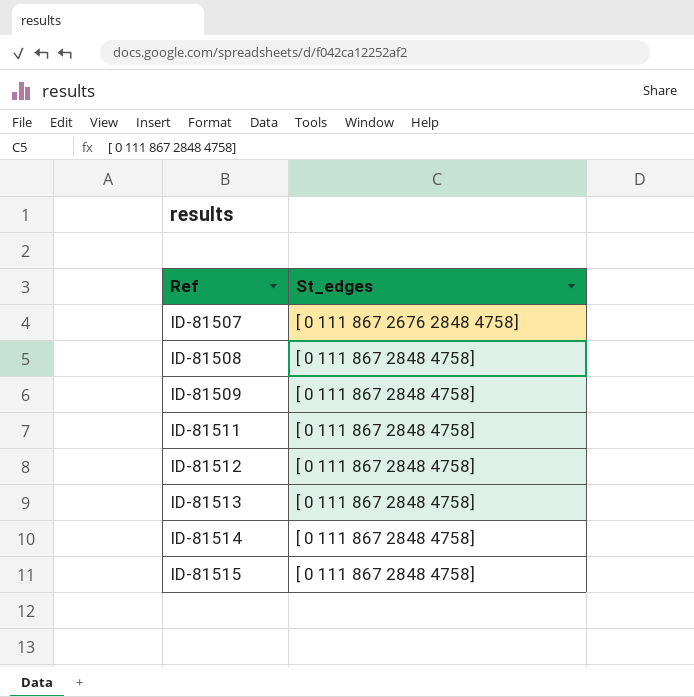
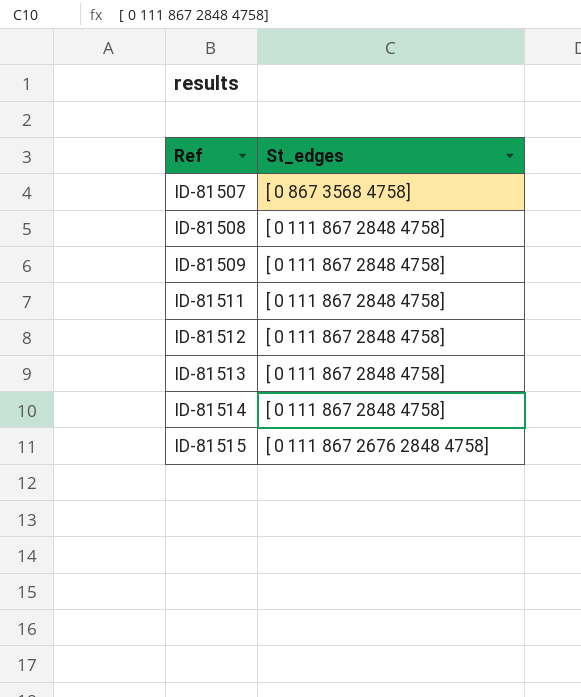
ID-81507 | St_edges: [ 0 111 867 2676 2848 4758] -> [ 0 867 3568 4758]
ID-81515 | St_edges: [ 0 111 867 2848 4758] -> [ 0 111 867 2676 2848 4758]

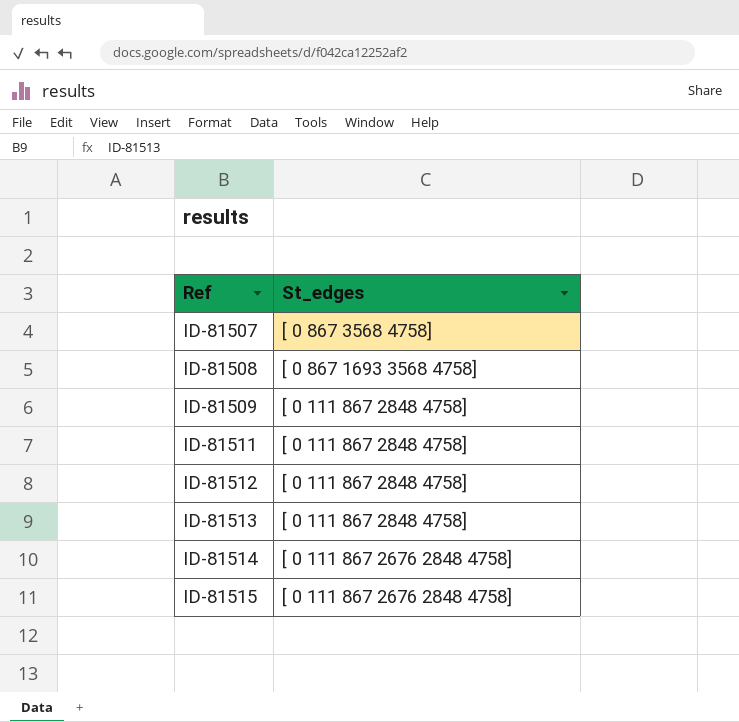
ID-81508 | St_edges: [ 0 111 867 2848 4758] -> [ 0 867 1693 3568 4758]
ID-81514 | St_edges: [ 0 111 867 2848 4758] -> [ 0 111 867 2676 2848 4758]

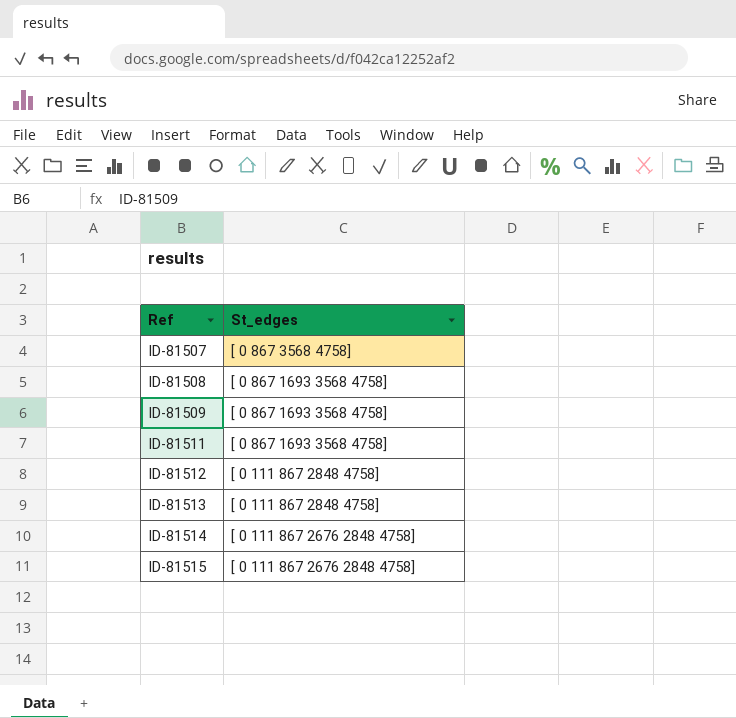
ID-81509 | St_edges: [ 0 111 867 2848 4758] -> [ 0 867 1693 3568 4758]
ID-81511 | St_edges: [ 0 111 867 2848 4758] -> [ 0 867 1693 3568 4758]

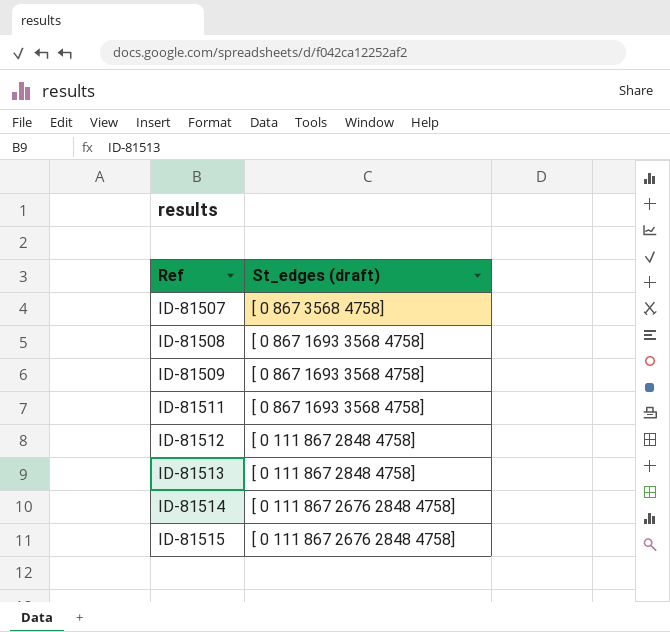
column name: St_edges -> St_edges (draft)

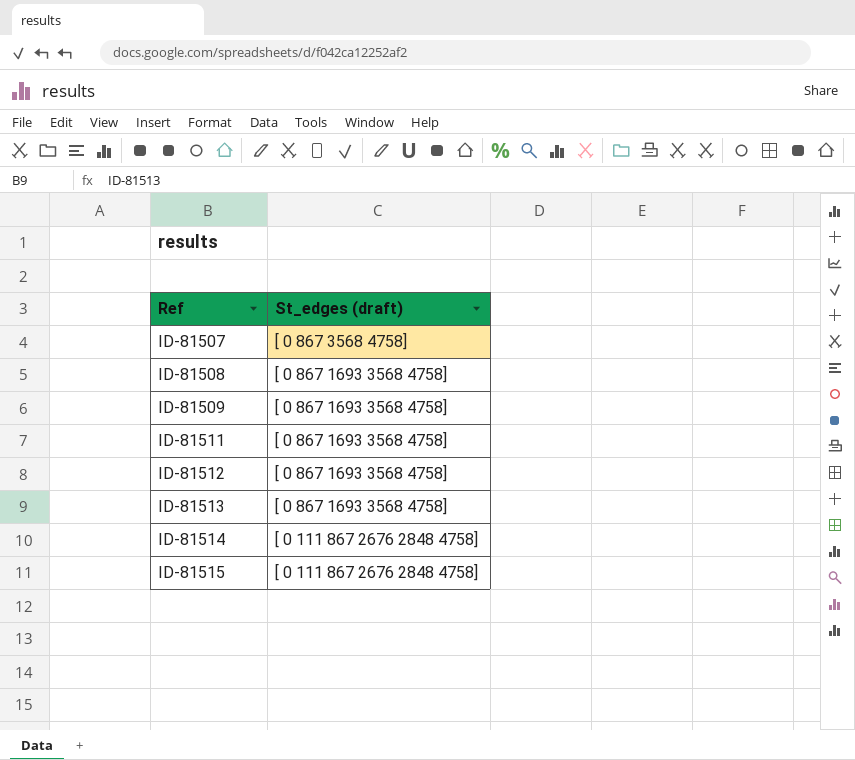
ID-81512 | St_edges (draft): [ 0 111 867 2848 4758] -> [ 0 867 1693 3568 4758]
ID-81513 | St_edges (draft): [ 0 111 867 2848 4758] -> [ 0 867 1693 3568 4758]

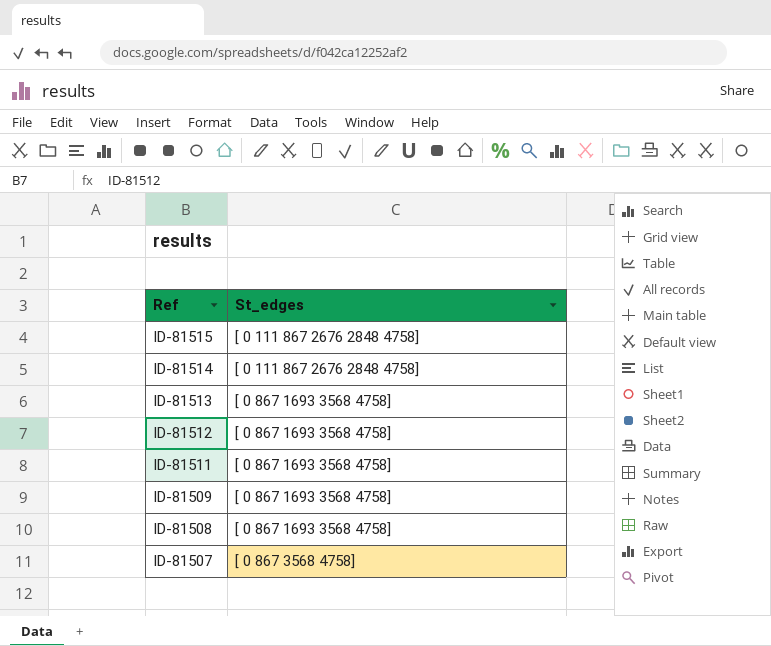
row order: Ref ascending -> Ref descending
column name: St_edges (draft) -> St_edges

